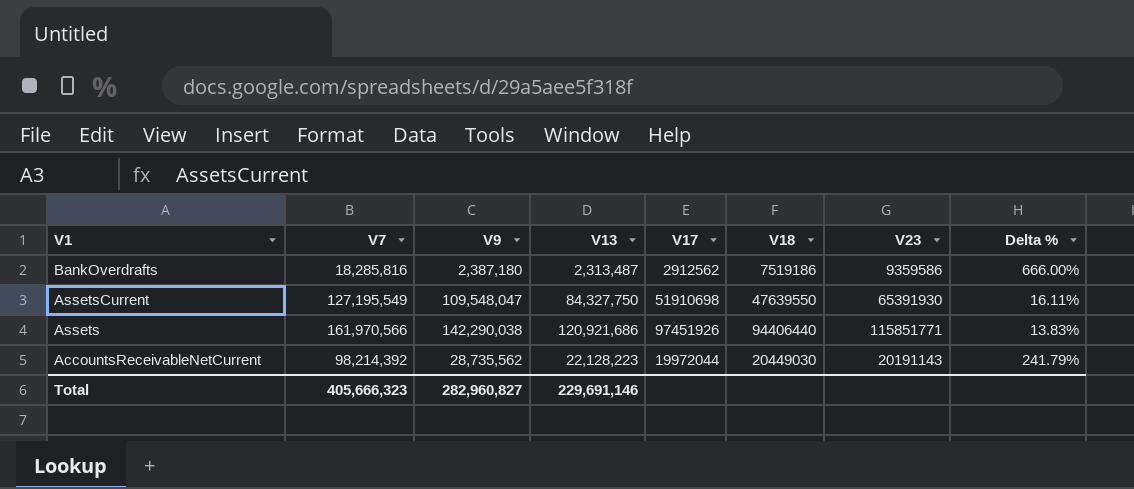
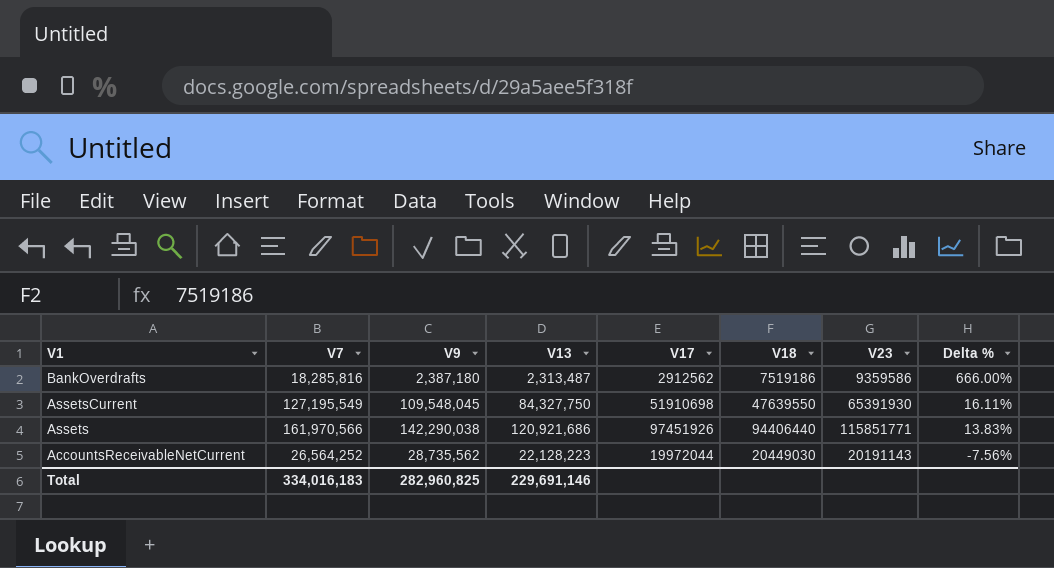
AssetsCurrent | V9: 109,548,047 -> 109,548,045
AccountsReceivableNetCurrent | V7: 98,214,392 -> 26,564,252
AccountsReceivableNetCurrent | Delta %: 241.79% -> -7.56%
Total | V7: 405,666,323 -> 334,016,183
Total | V9: 282,960,827 -> 282,960,825

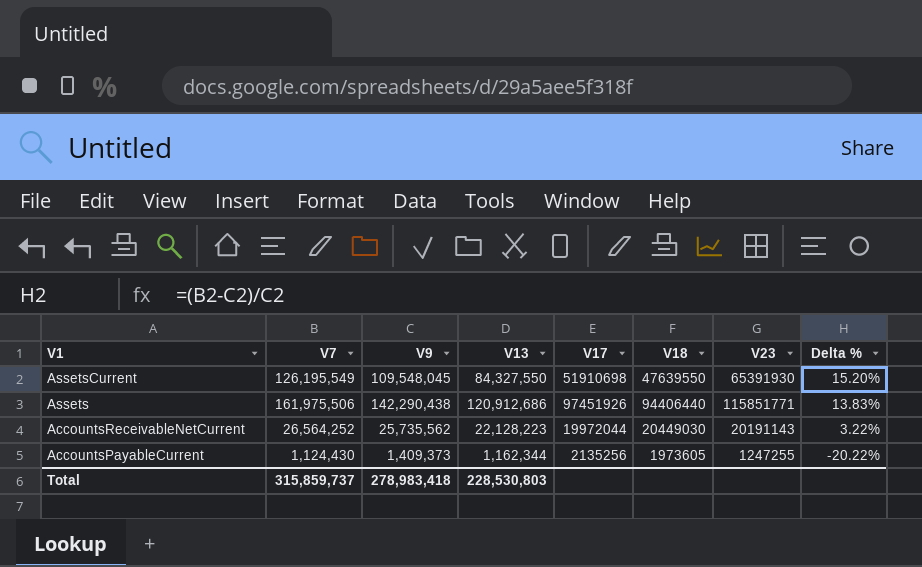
row BankOverdrafts: 18,285,816 | 2,387,180 | 2,313,487 | 2912562 | 7519186 | 9359586 | 666.00% -> none
AssetsCurrent | V7: 127,195,549 -> 126,195,549
AssetsCurrent | V13: 84,327,750 -> 84,327,550
AssetsCurrent | Delta %: 16.11% -> 15.20%
Assets | V7: 161,970,566 -> 161,975,506
Assets | V9: 142,290,038 -> 142,290,438
Assets | V13: 120,921,686 -> 120,912,686
AccountsReceivableNetCurrent | V9: 28,735,562 -> 25,735,562
AccountsReceivableNetCurrent | Delta %: -7.56% -> 3.22%
row AccountsPayableCurrent: none -> 1,124,430 | 1,409,373 | 1,162,344 | 2135256 | 1973605 | 1247255 | -20.22%
Total | V7: 334,016,183 -> 315,859,737
Total | V9: 282,960,825 -> 278,983,418
Total | V13: 229,691,146 -> 228,530,803

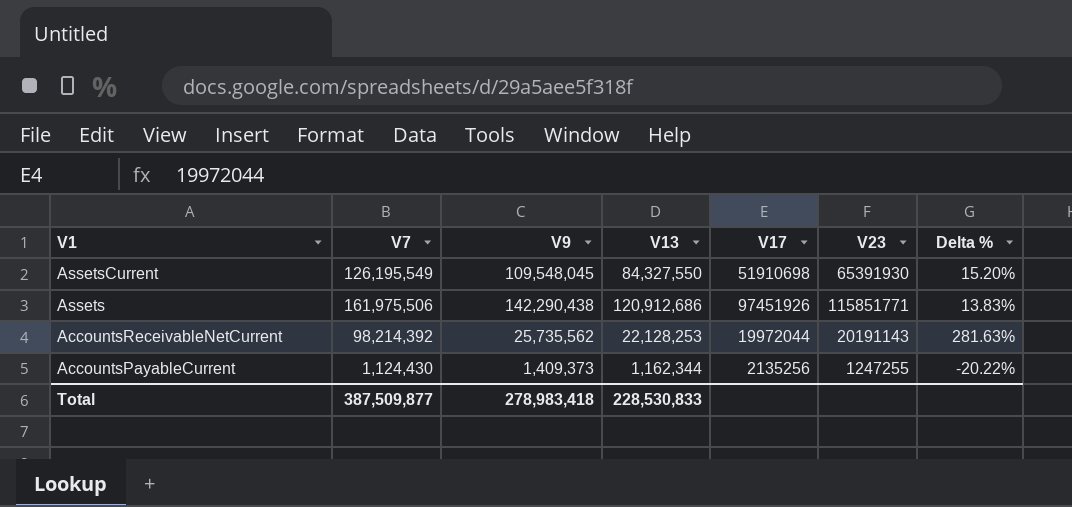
column V18 | position: 6 -> none
AccountsReceivableNetCurrent | V7: 26,564,252 -> 98,214,392
AccountsReceivableNetCurrent | V13: 22,128,223 -> 22,128,253
AccountsReceivableNetCurrent | Delta %: 3.22% -> 281.63%
Total | V7: 315,859,737 -> 387,509,877
Total | V13: 228,530,803 -> 228,530,833

